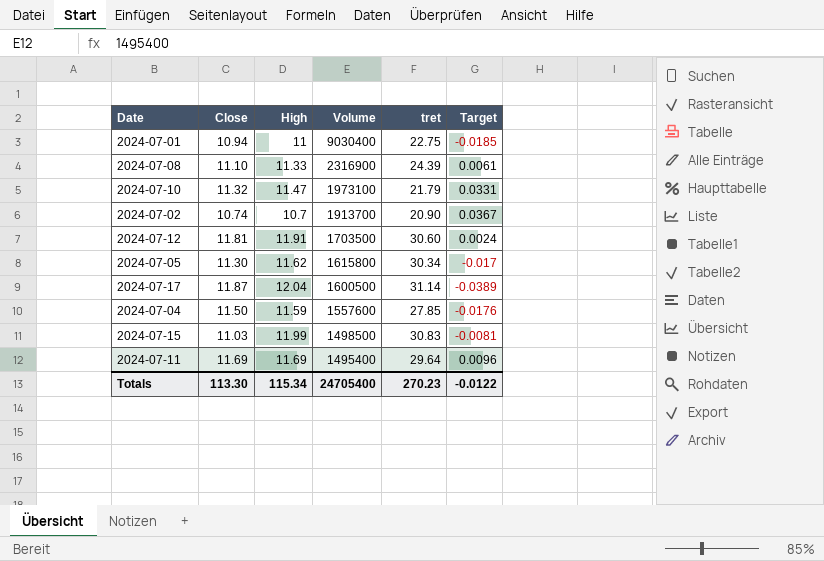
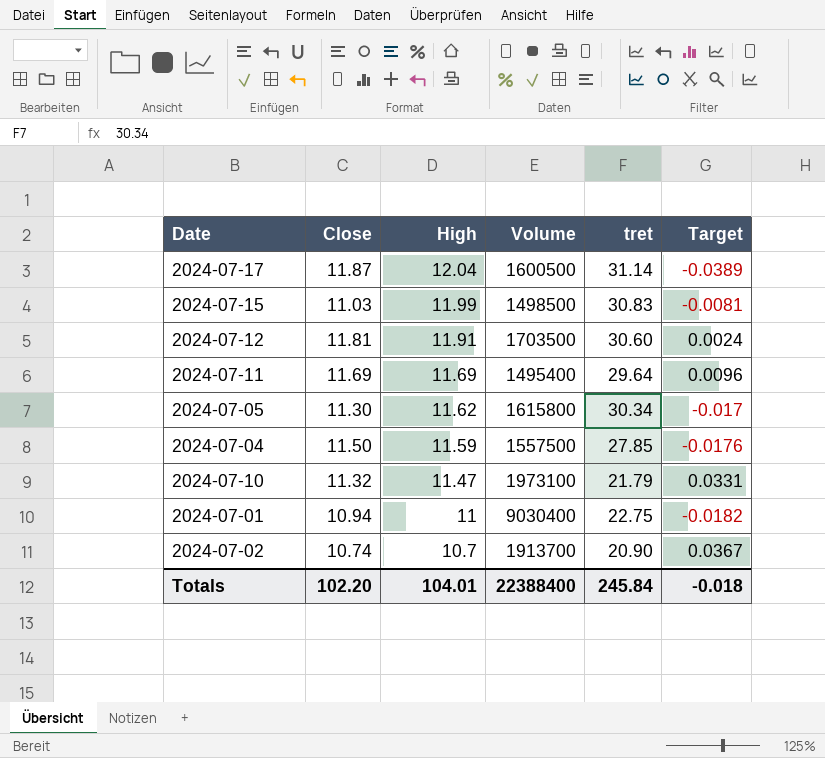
row order: Volume descending -> High descending
row 2024-07-08: 11.10 | 11.33 | 2316900 | 24.39 | 0.0061 -> none
2024-07-04 | Volume: 1557600 -> 1557500
2024-07-01 | Target: -0.0185 -> -0.0182
Totals | Close: 113.30 -> 102.20
Totals | High: 115.34 -> 104.01
Totals | Volume: 24705400 -> 22388400
Totals | tret: 270.23 -> 245.84
Totals | Target: -0.0122 -> -0.018

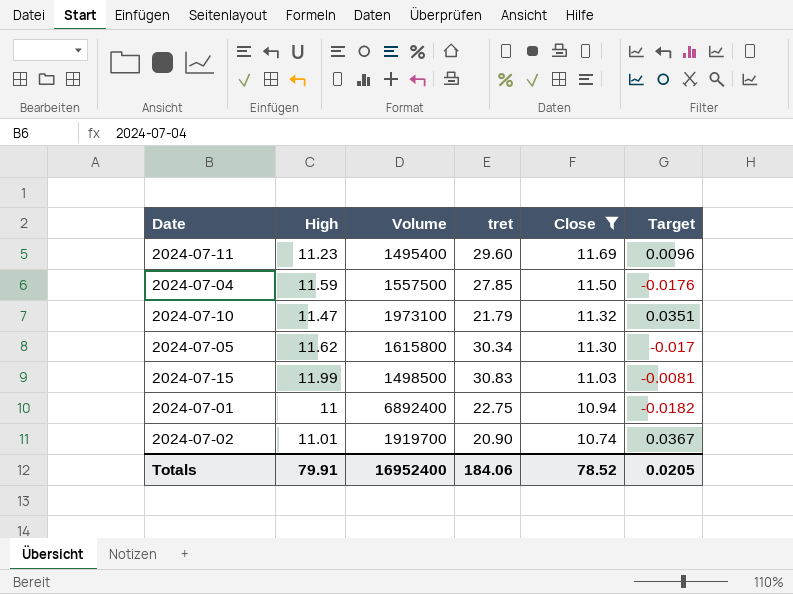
filter: none -> Close <= 11.69
row order: High descending -> Close descending
column Close | position: 2 -> 5
2024-07-11 | High: 11.69 -> 11.23
2024-07-11 | tret: 29.64 -> 29.60
2024-07-10 | Target: 0.0331 -> 0.0351
2024-07-01 | Volume: 9030400 -> 6892400
2024-07-02 | High: 10.7 -> 11.01
2024-07-02 | Volume: 1913700 -> 1919700
Totals | High: 104.01 -> 79.91
Totals | Volume: 22388400 -> 16952400
Totals | tret: 245.84 -> 184.06
Totals | Close: 102.20 -> 78.52
Totals | Target: -0.018 -> 0.0205

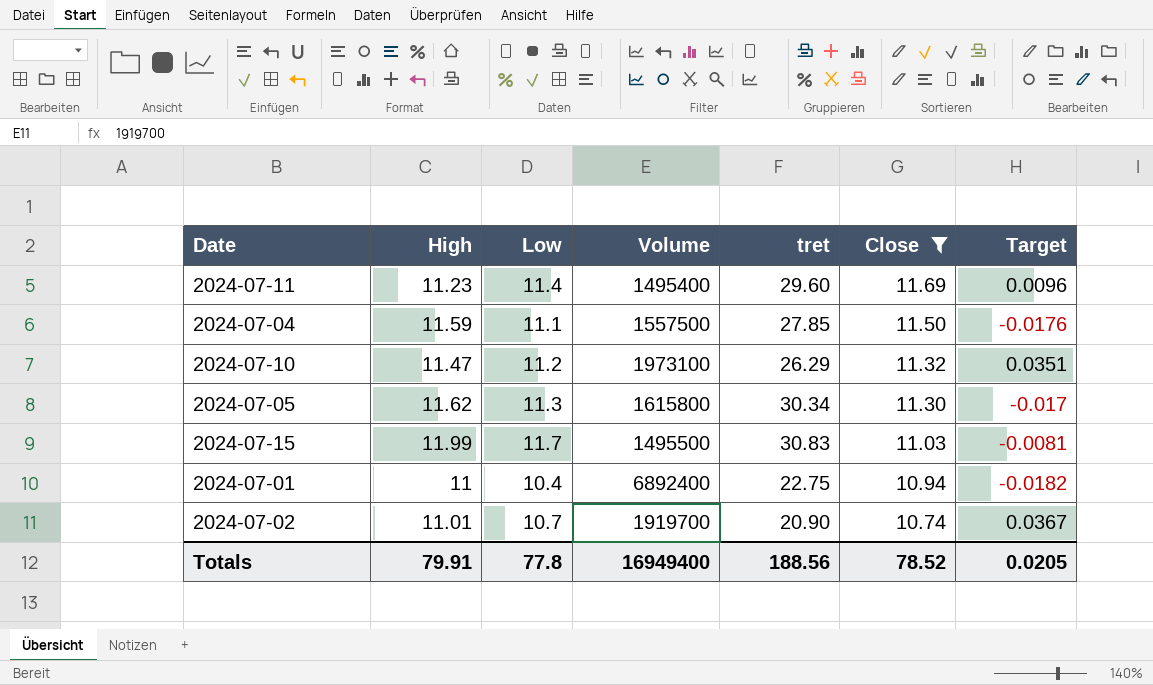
column Low | position: none -> 3
2024-07-10 | tret: 21.79 -> 26.29
2024-07-15 | Volume: 1498500 -> 1495500
Totals | Volume: 16952400 -> 16949400
Totals | tret: 184.06 -> 188.56

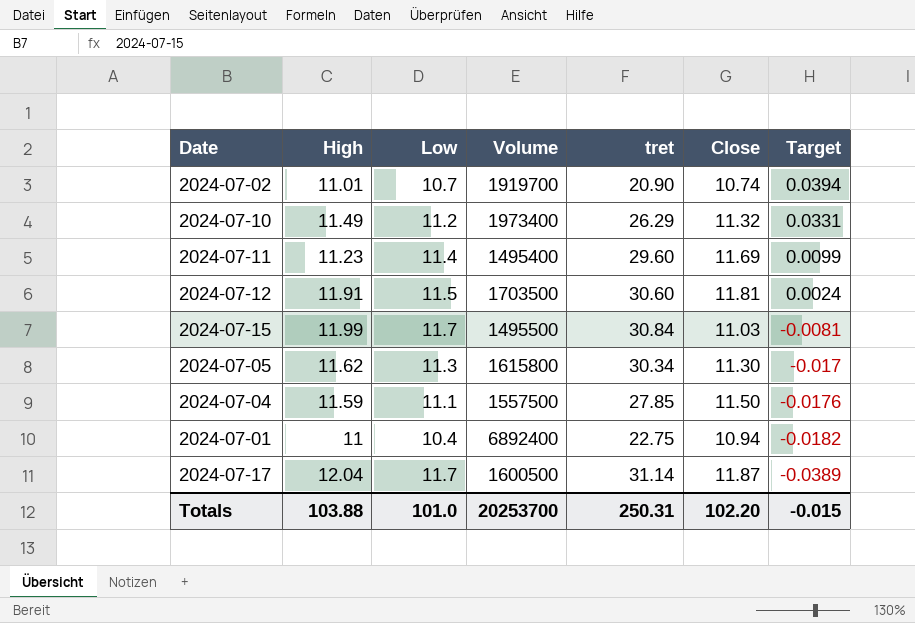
filter: Close <= 11.69 -> none
row order: Close descending -> Target descending
2024-07-02 | Target: 0.0367 -> 0.0394
2024-07-10 | High: 11.47 -> 11.49
2024-07-10 | Volume: 1973100 -> 1973400
2024-07-10 | Target: 0.0351 -> 0.0331
2024-07-11 | Target: 0.0096 -> 0.0099
2024-07-15 | tret: 30.83 -> 30.84
Totals | High: 79.91 -> 103.88
Totals | Low: 77.8 -> 101.0
Totals | Volume: 16949400 -> 20253700
Totals | tret: 188.56 -> 250.31
Totals | Close: 78.52 -> 102.20
Totals | Target: 0.0205 -> -0.015

